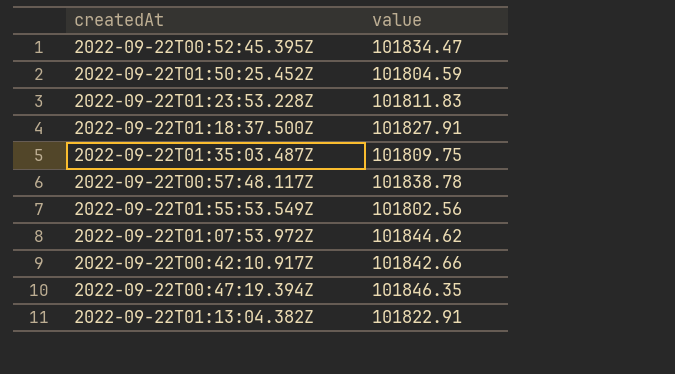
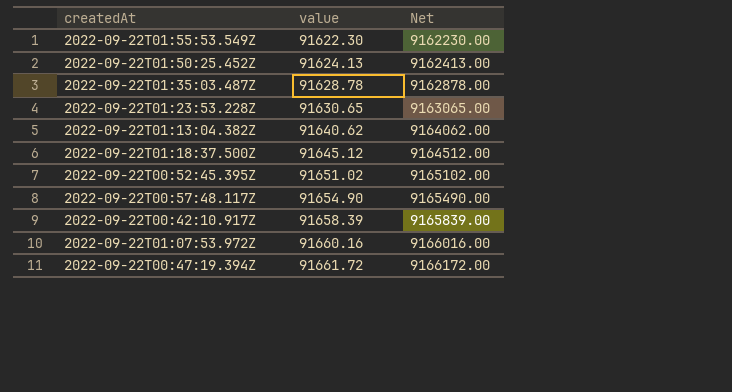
row order: none -> value ascending
column Net | formula: none -> [value] * 100
2022-09-22T01:55:53.549Z | value: 101802.56 -> 91622.30
2022-09-22T01:50:25.452Z | value: 101804.59 -> 91624.13
2022-09-22T01:35:03.487Z | value: 101809.75 -> 91628.78
2022-09-22T01:23:53.228Z | value: 101811.83 -> 91630.65
2022-09-22T01:13:04.382Z | value: 101822.91 -> 91640.62
2022-09-22T01:18:37.500Z | value: 101827.91 -> 91645.12
2022-09-22T00:52:45.395Z | value: 101834.47 -> 91651.02
2022-09-22T00:57:48.117Z | value: 101838.78 -> 91654.90
2022-09-22T00:42:10.917Z | value: 101842.66 -> 91658.39
2022-09-22T01:07:53.972Z | value: 101844.62 -> 91660.16
2022-09-22T00:47:19.394Z | value: 101846.35 -> 91661.72

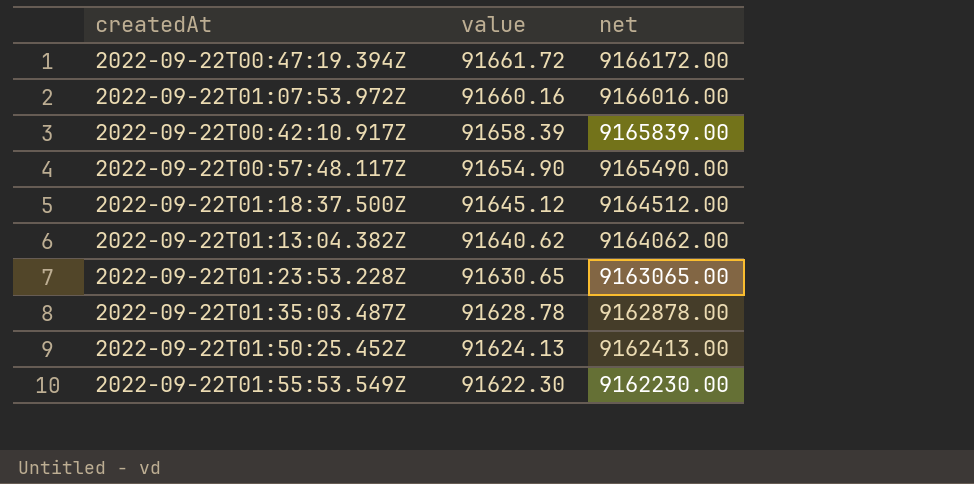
row order: value ascending -> value descending
column name: Net -> net
row 2022-09-22T00:52:45.395Z: 91651.02 | 9165102.00 -> none

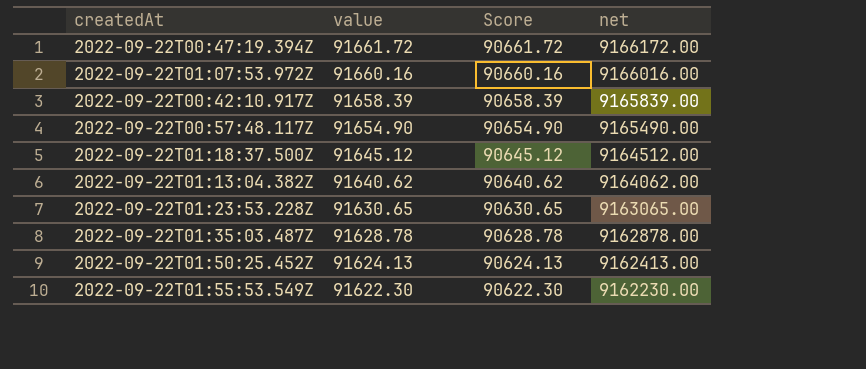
column Score | formula: none -> [value] - 1000

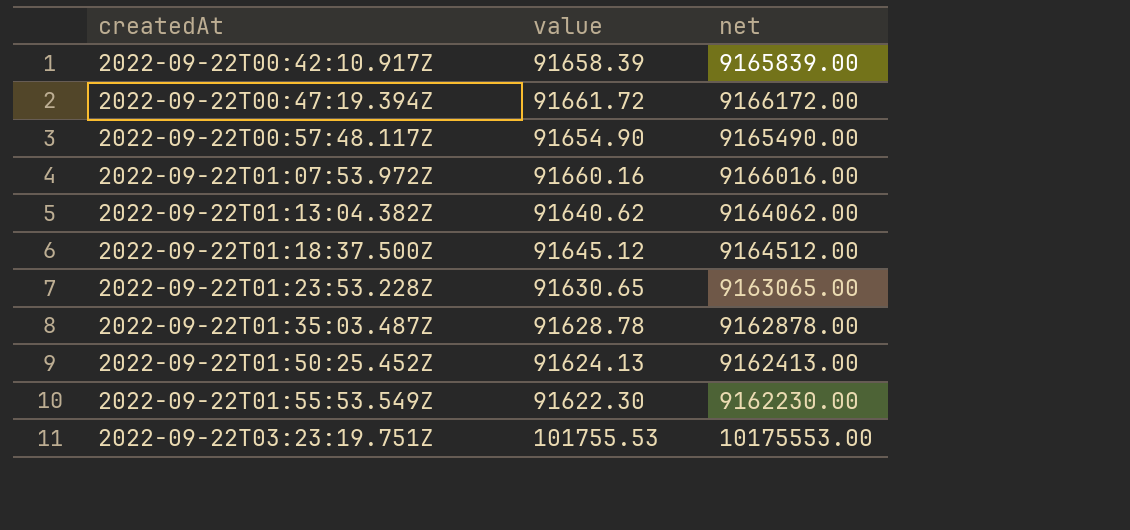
row order: value descending -> createdAt ascending
column Score | formula: [value] - 1000 -> none
row 2022-09-22T03:23:19.751Z: none -> 101755.53 | 10175553.00

